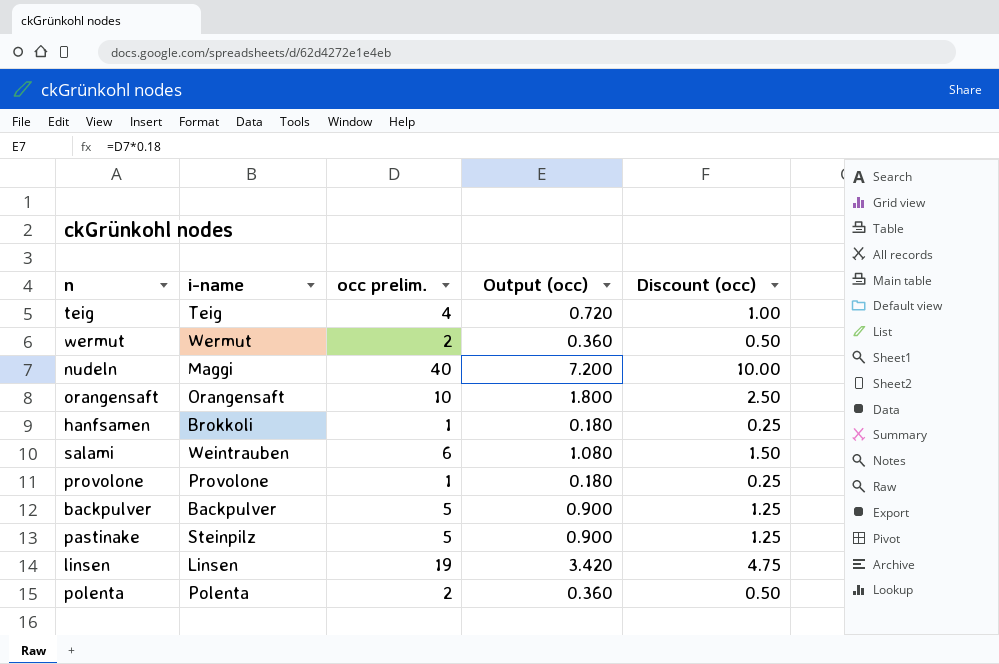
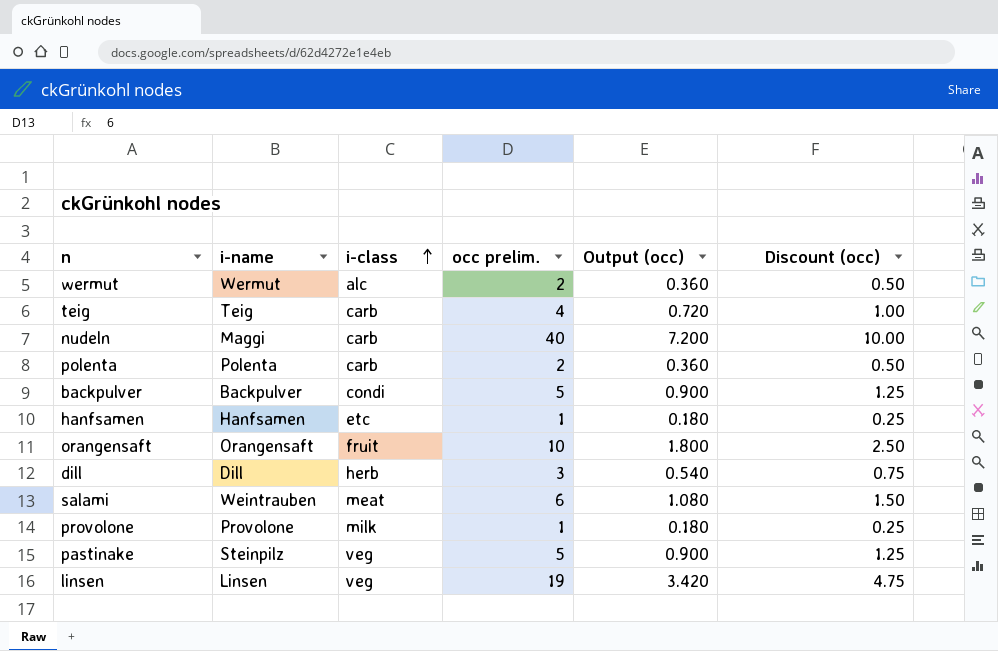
row order: none -> i-class ascending
column i-class | position: none -> 3
hanfsamen | i-name: Brokkoli -> Hanfsamen
row dill: none -> Dill | herb | 3 | 0.540 | 0.75

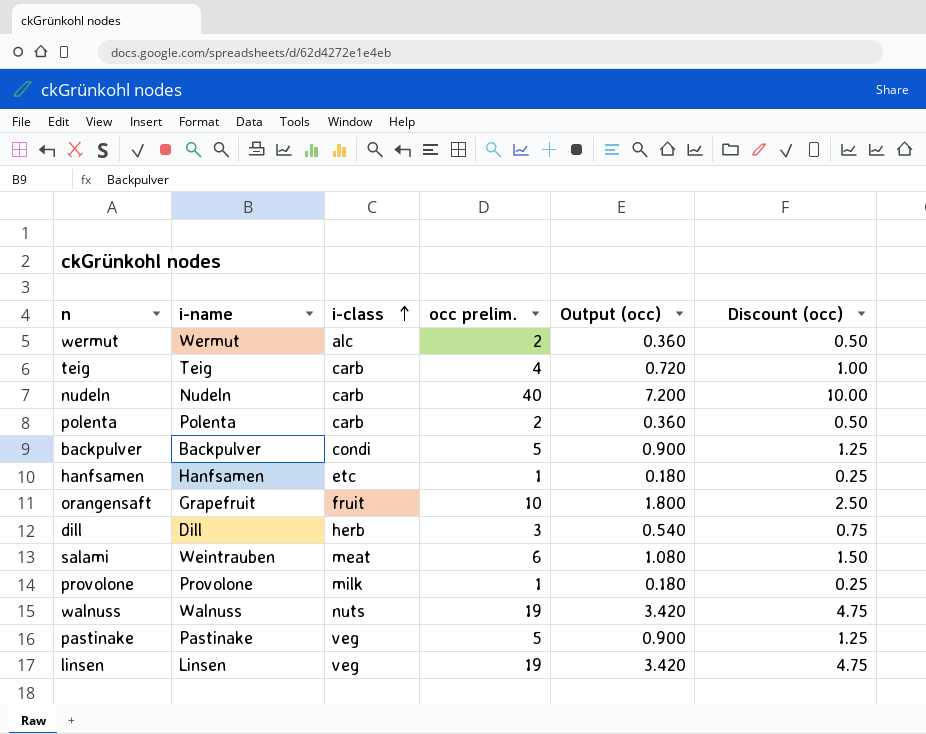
nudeln | i-name: Maggi -> Nudeln
orangensaft | i-name: Orangensaft -> Grapefruit
row walnuss: none -> Walnuss | nuts | 19 | 3.420 | 4.75
pastinake | i-name: Steinpilz -> Pastinake

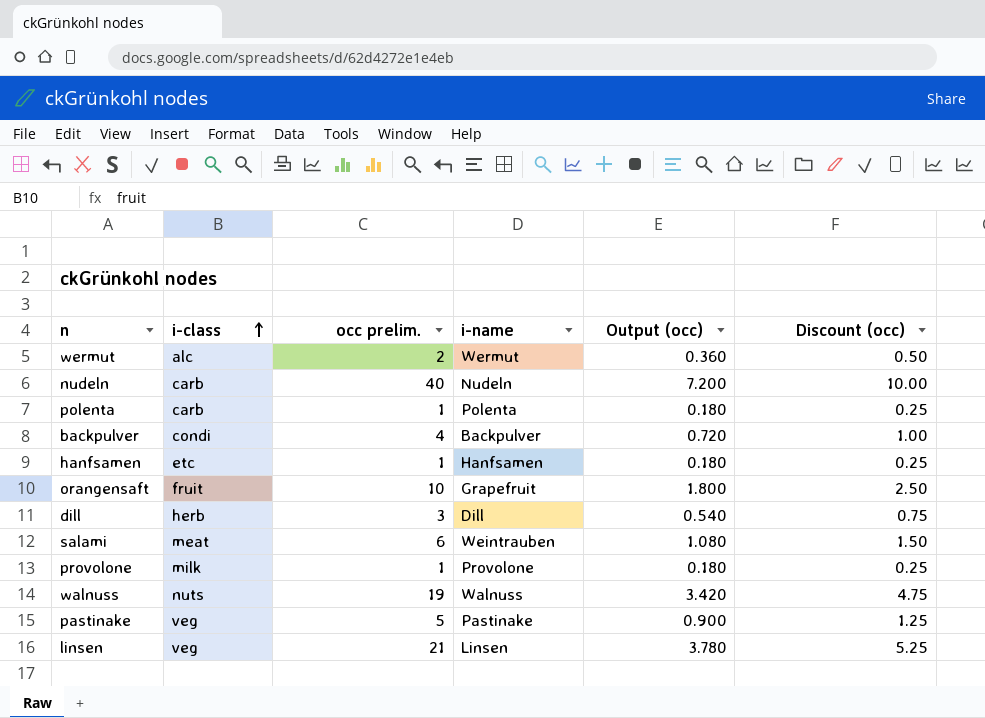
column i-name | position: 2 -> 4
row teig: Teig | carb | 4 | 0.720 | 1.00 -> none
polenta | occ prelim.: 2 -> 1
polenta | Output (occ): 0.360 -> 0.180
polenta | Discount (occ): 0.50 -> 0.25
backpulver | occ prelim.: 5 -> 4
backpulver | Output (occ): 0.900 -> 0.720
backpulver | Discount (occ): 1.25 -> 1.00
linsen | occ prelim.: 19 -> 21
linsen | Output (occ): 3.420 -> 3.780
linsen | Discount (occ): 4.75 -> 5.25

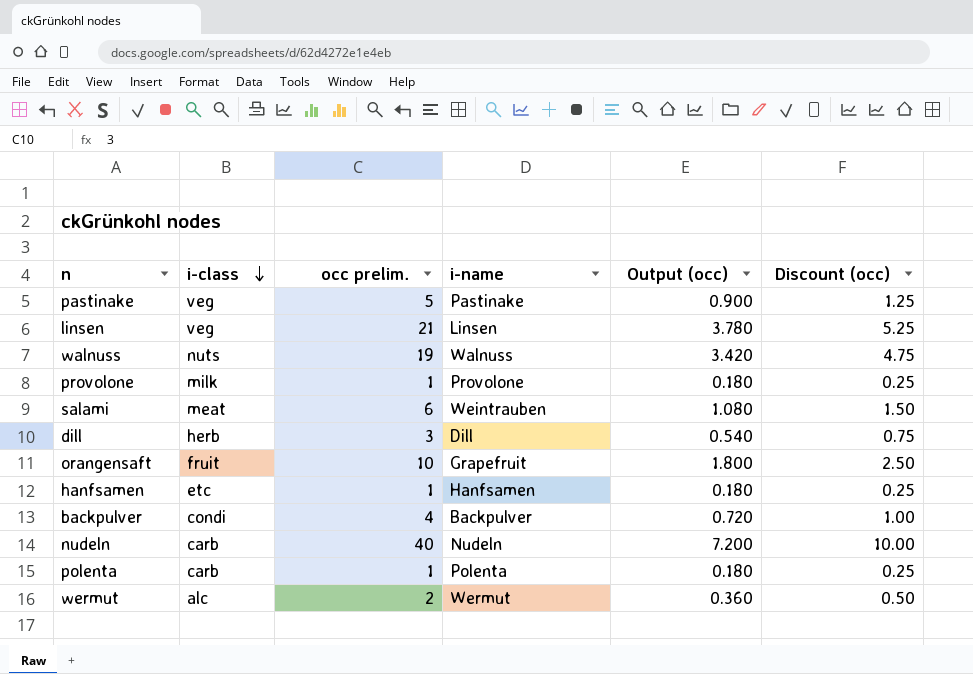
row order: i-class ascending -> i-class descending

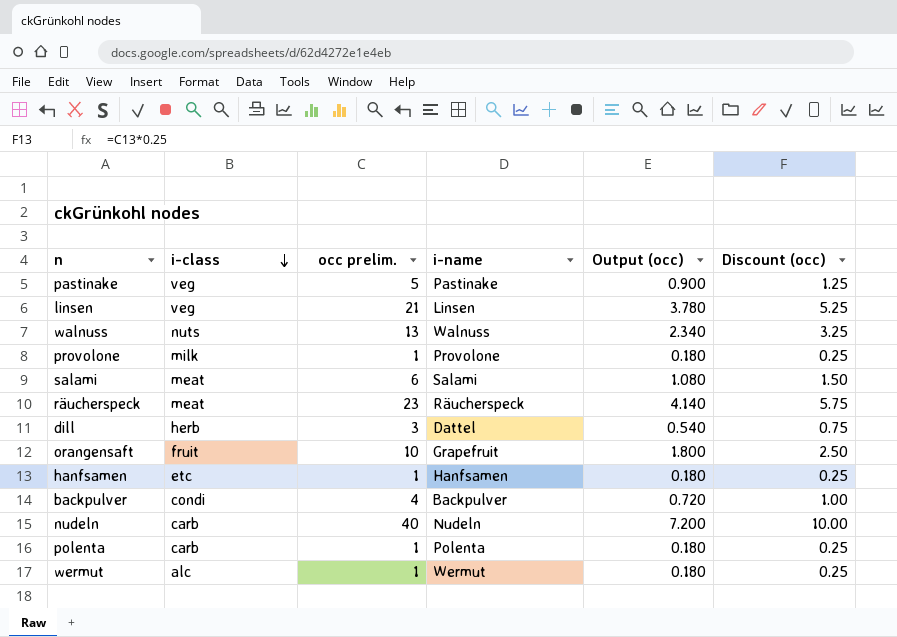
walnuss | occ prelim.: 19 -> 13
walnuss | Output (occ): 3.420 -> 2.340
walnuss | Discount (occ): 4.75 -> 3.25
salami | i-name: Weintrauben -> Salami
row räucherspeck: none -> meat | 23 | Räucherspeck | 4.140 | 5.75
dill | i-name: Dill -> Dattel
wermut | occ prelim.: 2 -> 1
wermut | Output (occ): 0.360 -> 0.180
wermut | Discount (occ): 0.50 -> 0.25

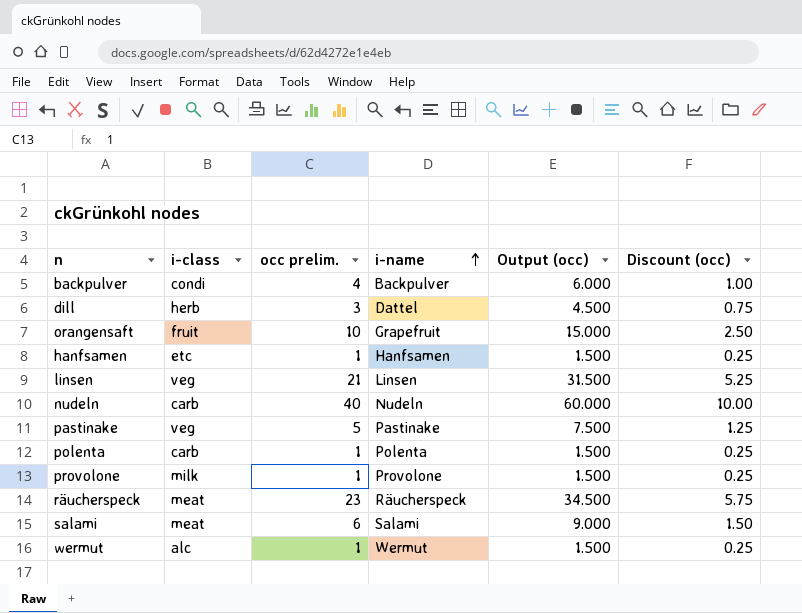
row order: i-class descending -> i-name ascending
column Output (occ) | formula: [occ prelim.] * 0.18 -> [occ prelim.] * 1.5
row walnuss: nuts | 13 | Walnuss | 2.340 | 3.25 -> none

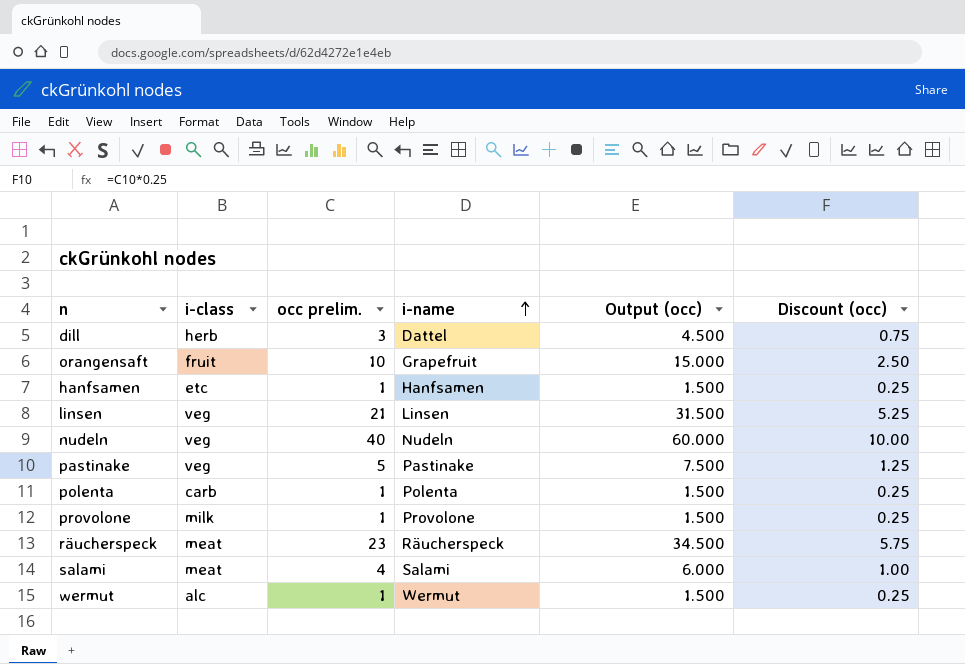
row backpulver: condi | 4 | Backpulver | 6.000 | 1.00 -> none
nudeln | i-class: carb -> veg
salami | occ prelim.: 6 -> 4
salami | Output (occ): 9.000 -> 6.000
salami | Discount (occ): 1.50 -> 1.00

